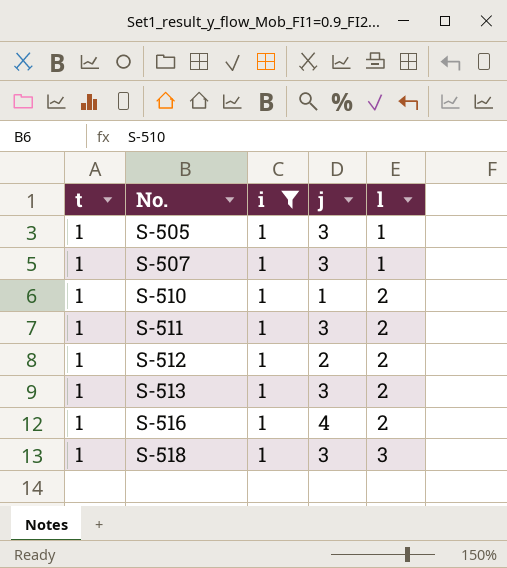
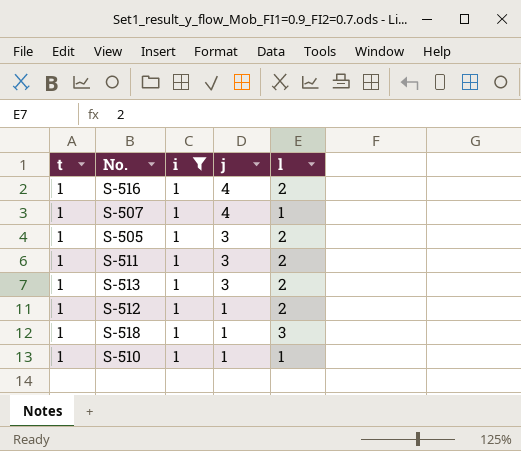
row order: No. ascending -> j descending
S-507 | j: 3 -> 4
S-505 | l: 1 -> 2
S-512 | j: 2 -> 1
S-518 | j: 3 -> 1
S-510 | l: 2 -> 1

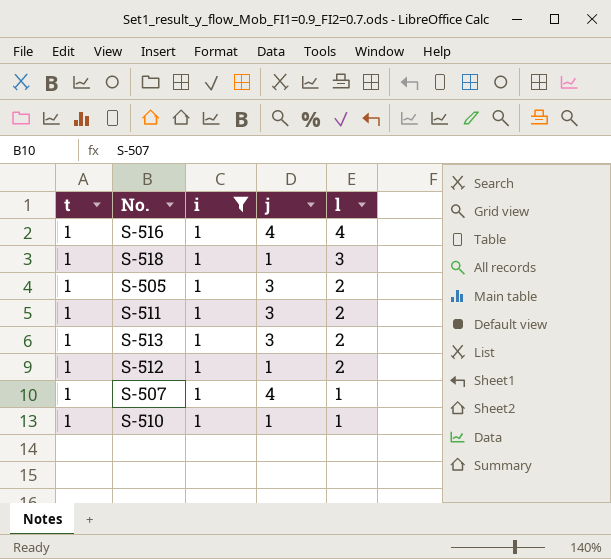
row order: j descending -> l descending
S-516 | l: 2 -> 4

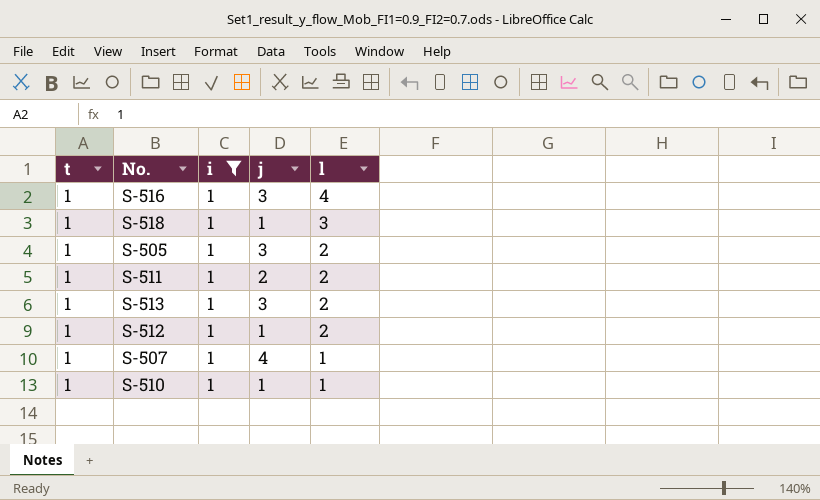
S-516 | j: 4 -> 3
S-511 | j: 3 -> 2

